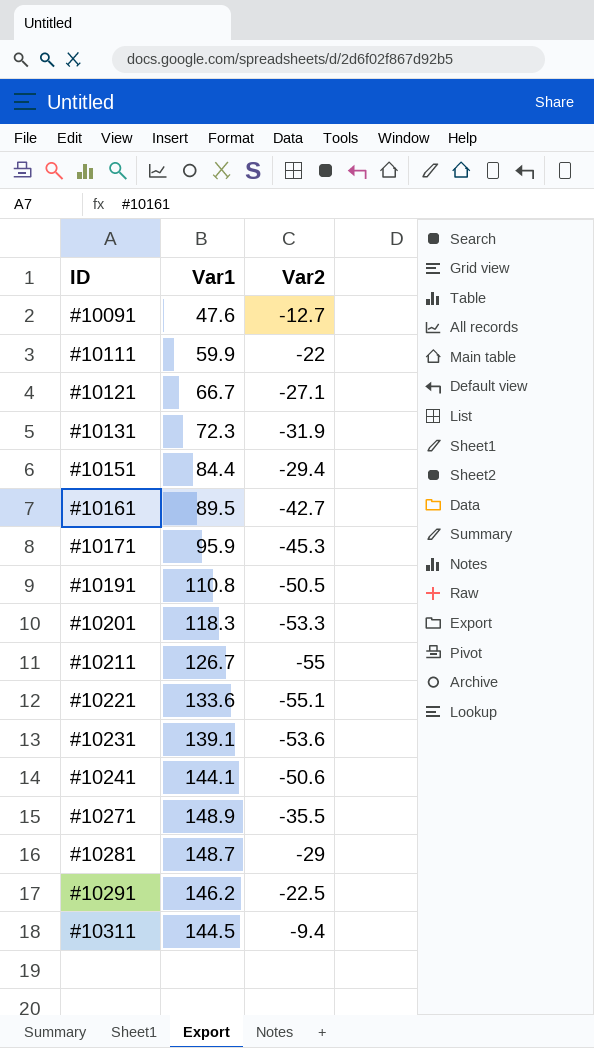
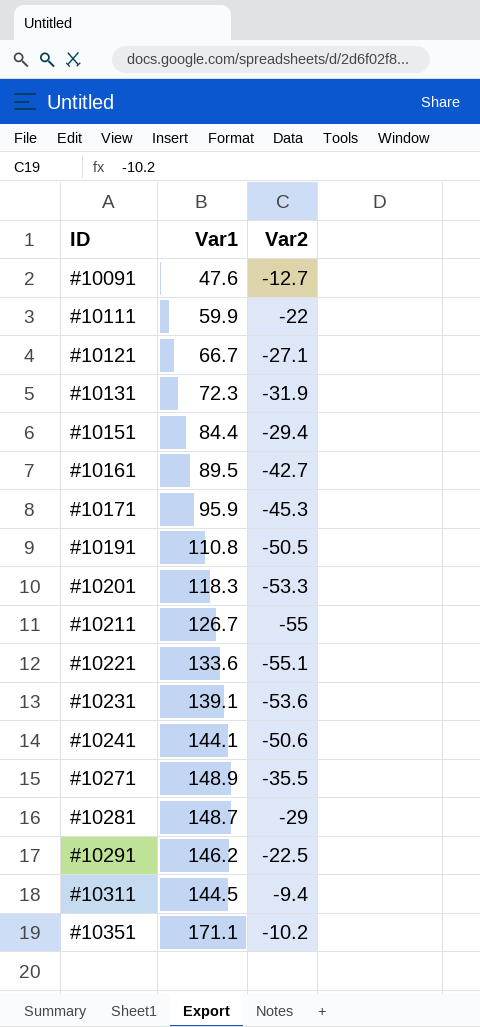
row #10351: none -> 171.1 | -10.2

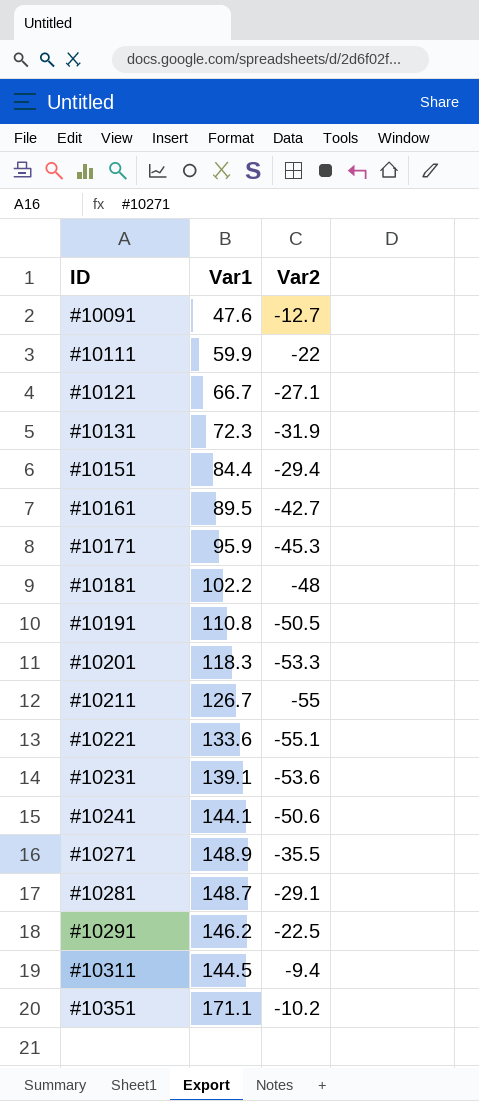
row #10181: none -> 102.2 | -48
#10281 | Var2: -29 -> -29.1

